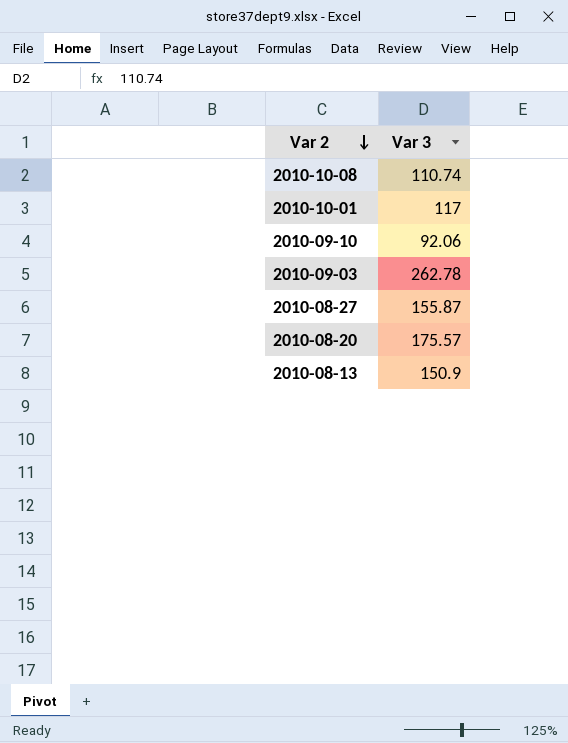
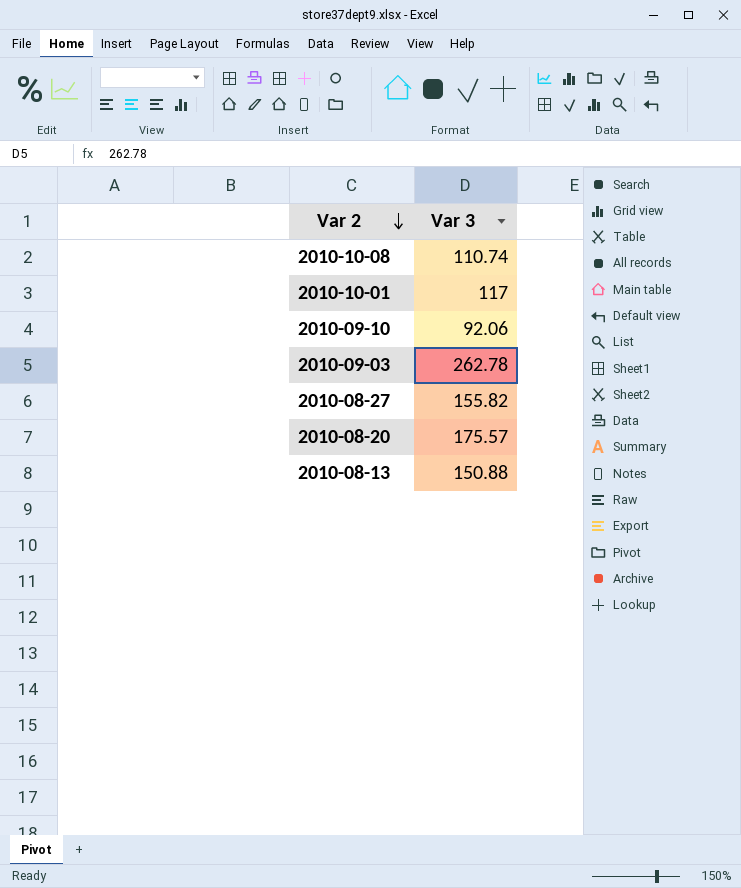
2010-08-27 | Var 3: 155.87 -> 155.82
2010-08-13 | Var 3: 150.9 -> 150.88

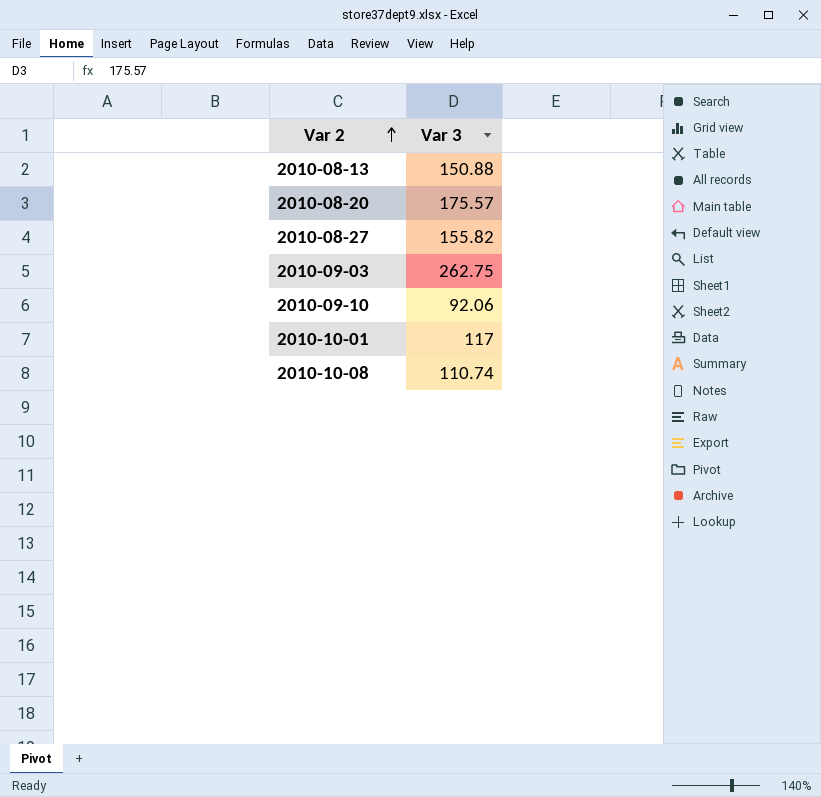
row order: Var 2 descending -> Var 2 ascending
2010-09-03 | Var 3: 262.78 -> 262.75

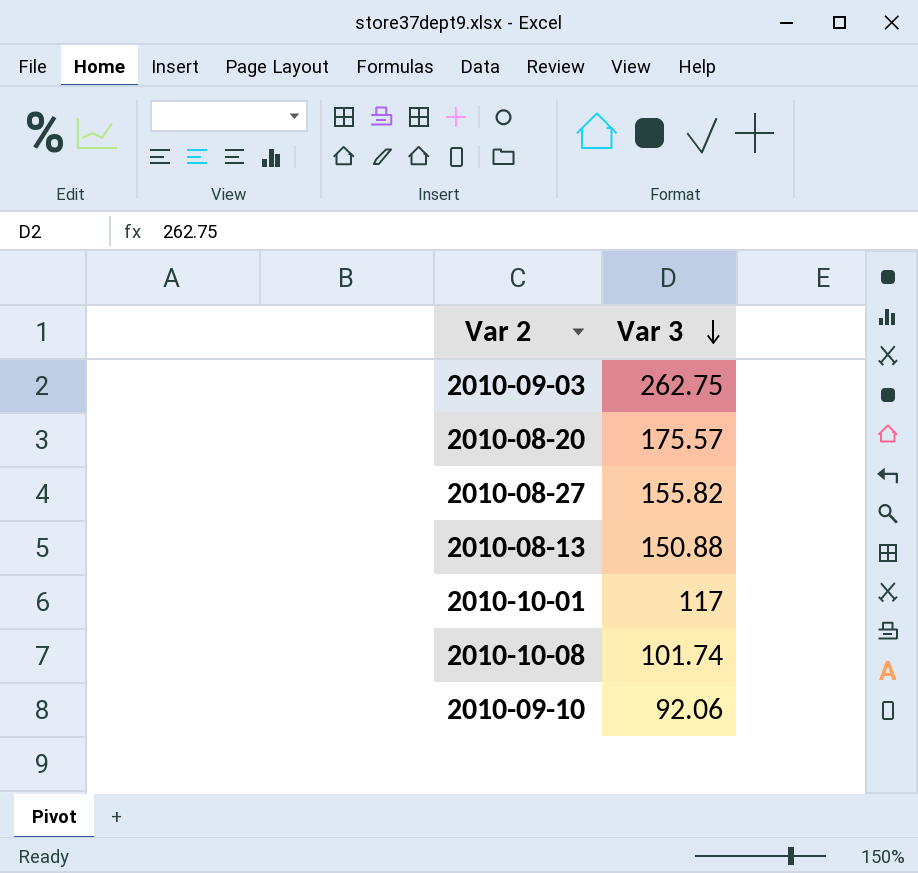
row order: Var 2 ascending -> Var 3 descending
2010-10-08 | Var 3: 110.74 -> 101.74

